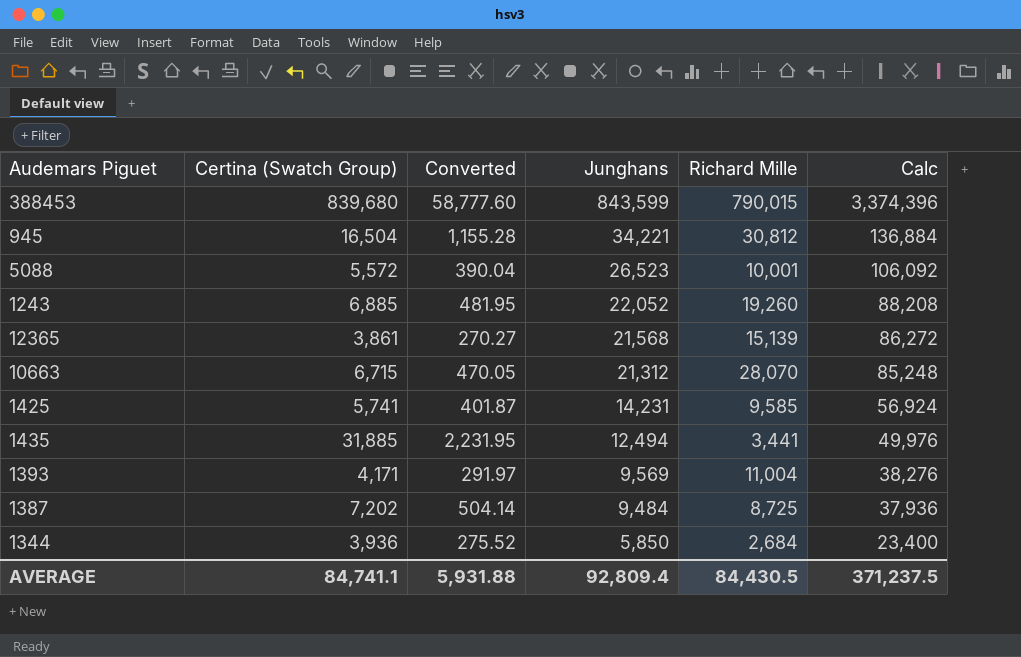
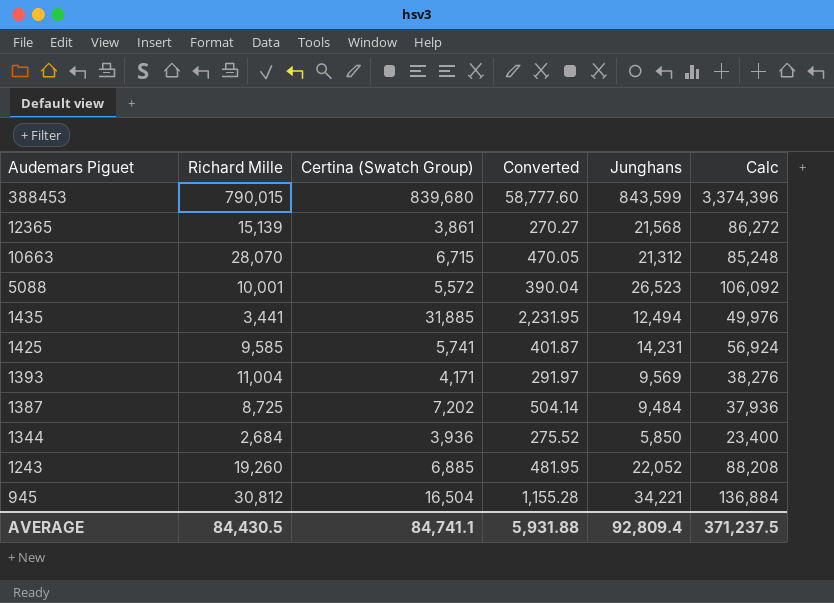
row order: Junghans descending -> Audemars Piguet descending
column Richard Mille | position: 5 -> 2

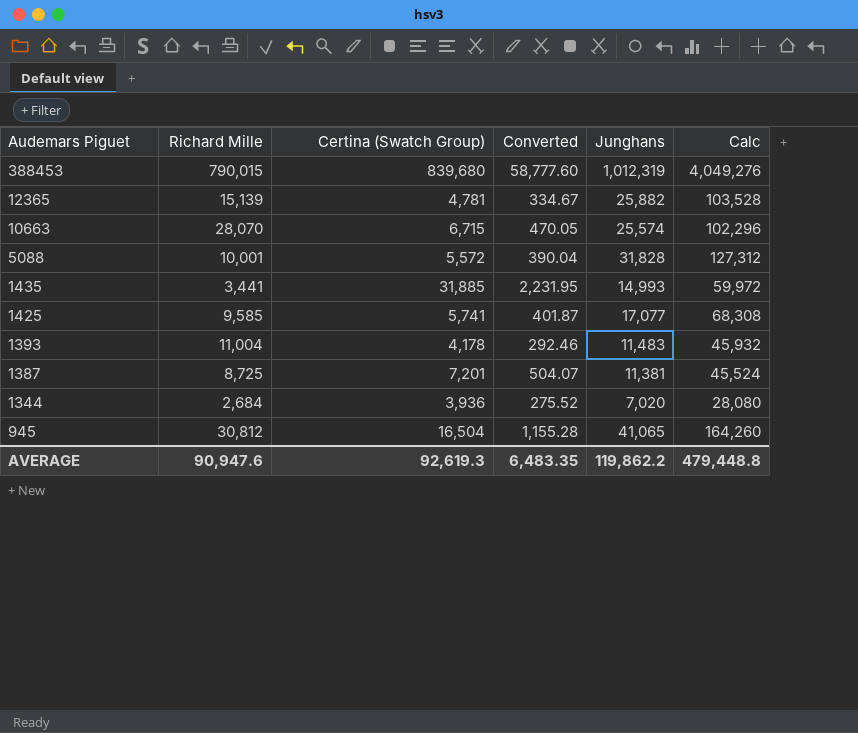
row 1243: 19,260 | 6,885 | 481.95 | 22,052 | 88,208 -> none
388453 | Junghans: 843,599 -> 1,012,319
388453 | Calc: 3,374,396 -> 4,049,276
12365 | Certina (Swatch Group): 3,861 -> 4,781
12365 | Converted: 270.27 -> 334.67
12365 | Junghans: 21,568 -> 25,882
12365 | Calc: 86,272 -> 103,528
10663 | Junghans: 21,312 -> 25,574
10663 | Calc: 85,248 -> 102,296
5088 | Junghans: 26,523 -> 31,828
5088 | Calc: 106,092 -> 127,312
1435 | Junghans: 12,494 -> 14,993
1435 | Calc: 49,976 -> 59,972
1425 | Junghans: 14,231 -> 17,077
1425 | Calc: 56,924 -> 68,308
1393 | Certina (Swatch Group): 4,171 -> 4,178
1393 | Converted: 291.97 -> 292.46
1393 | Junghans: 9,569 -> 11,483
1393 | Calc: 38,276 -> 45,932
1387 | Certina (Swatch Group): 7,202 -> 7,201
1387 | Converted: 504.14 -> 504.07
1387 | Junghans: 9,484 -> 11,381
1387 | Calc: 37,936 -> 45,524
1344 | Junghans: 5,850 -> 7,020
1344 | Calc: 23,400 -> 28,080
945 | Junghans: 34,221 -> 41,065
945 | Calc: 136,884 -> 164,260
AVERAGE | Richard Mille: 84,430.5 -> 90,947.6
AVERAGE | Certina (Swatch Group): 84,741.1 -> 92,619.3
AVERAGE | Converted: 5,931.88 -> 6,483.35
AVERAGE | Junghans: 92,809.4 -> 119,862.2
AVERAGE | Calc: 371,237.5 -> 479,448.8

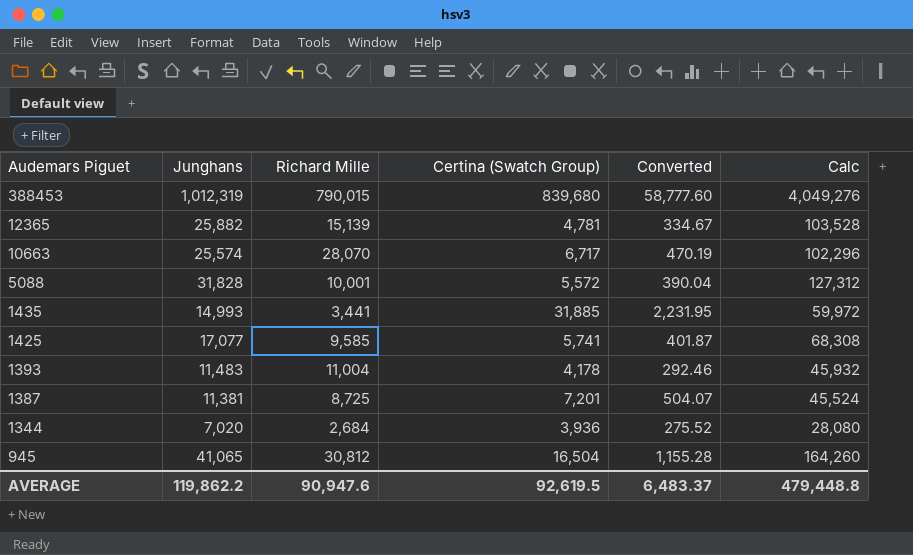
column Junghans | position: 5 -> 2
10663 | Certina (Swatch Group): 6,715 -> 6,717
10663 | Converted: 470.05 -> 470.19
AVERAGE | Certina (Swatch Group): 92,619.3 -> 92,619.5
AVERAGE | Converted: 6,483.35 -> 6,483.37

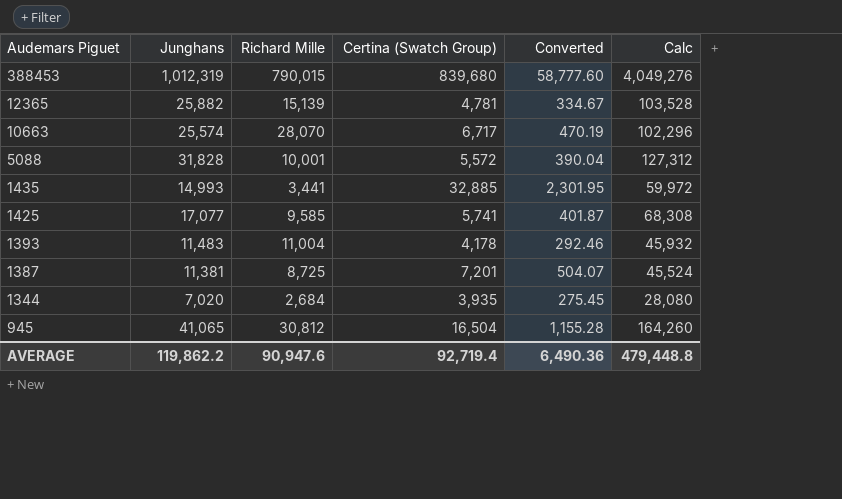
1435 | Certina (Swatch Group): 31,885 -> 32,885
1435 | Converted: 2,231.95 -> 2,301.95
1344 | Certina (Swatch Group): 3,936 -> 3,935
1344 | Converted: 275.52 -> 275.45
AVERAGE | Certina (Swatch Group): 92,619.5 -> 92,719.4
AVERAGE | Converted: 6,483.37 -> 6,490.36

